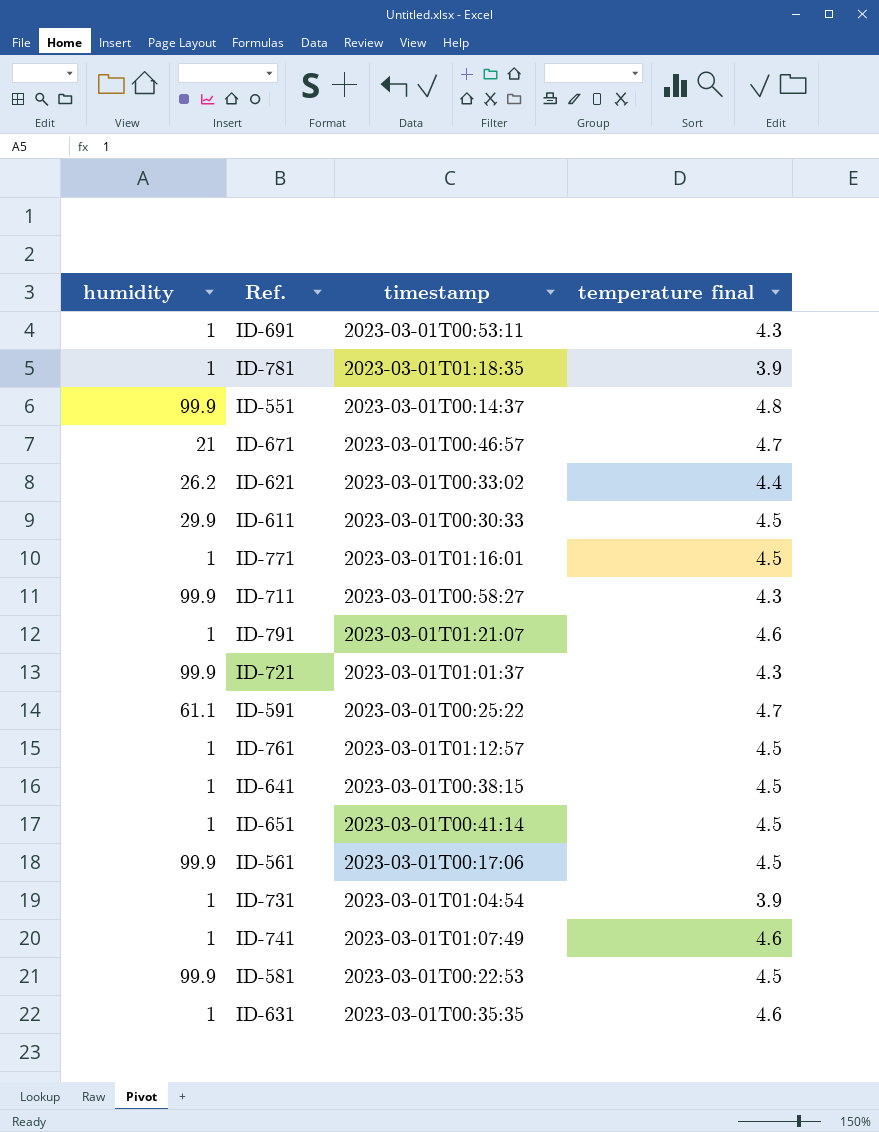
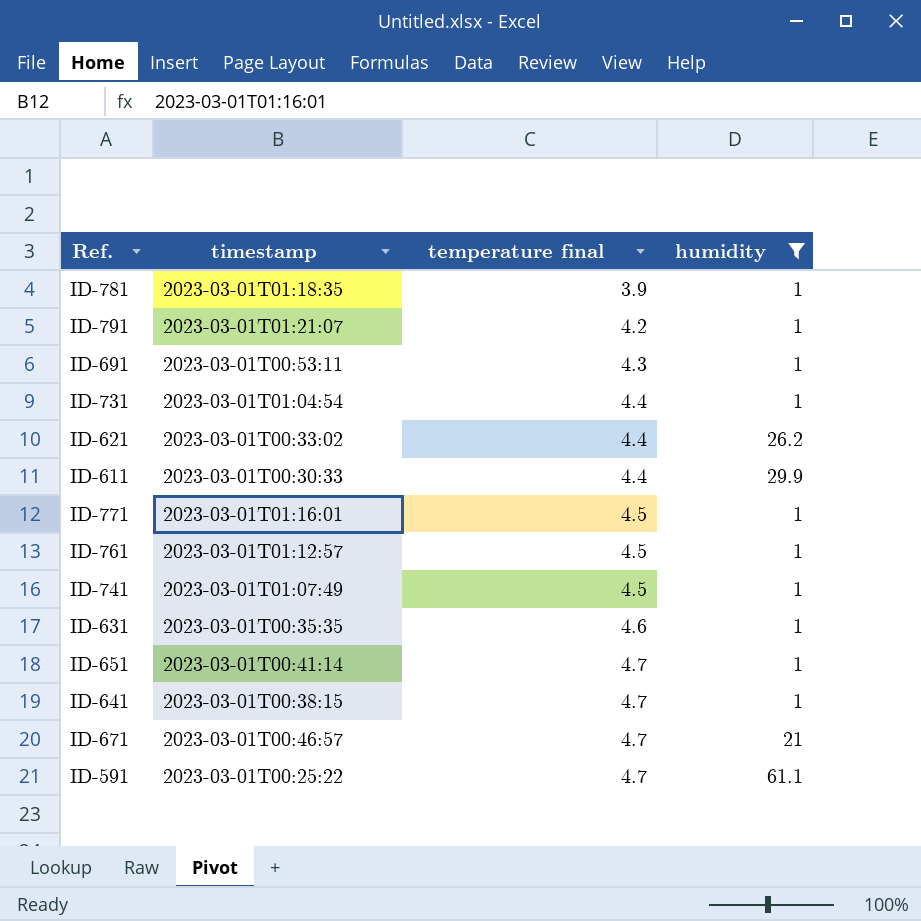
filter: none -> humidity != 99.9
row order: none -> temperature final ascending
column humidity | position: 1 -> 4
ID-791 | temperature final: 4.6 -> 4.2
ID-731 | temperature final: 3.9 -> 4.4
ID-611 | temperature final: 4.5 -> 4.4
ID-741 | temperature final: 4.6 -> 4.5
ID-651 | temperature final: 4.5 -> 4.7
ID-641 | temperature final: 4.5 -> 4.7

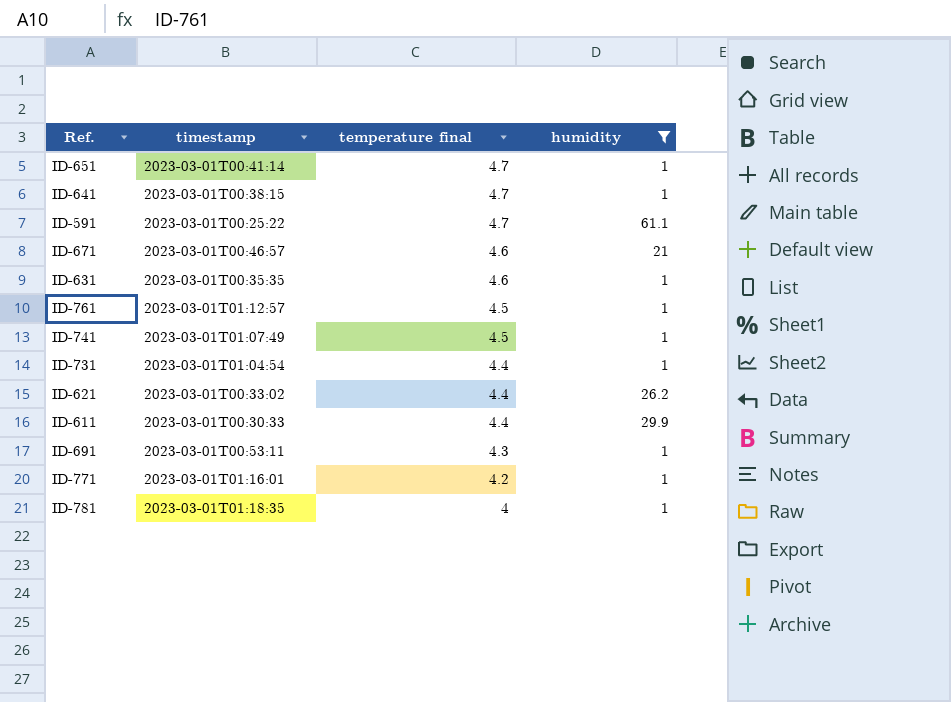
row order: temperature final ascending -> temperature final descending
row ID-791: 2023-03-01T01:21:07 | 4.2 | 1 -> none
ID-671 | temperature final: 4.7 -> 4.6
ID-771 | temperature final: 4.5 -> 4.2
ID-781 | temperature final: 3.9 -> 4

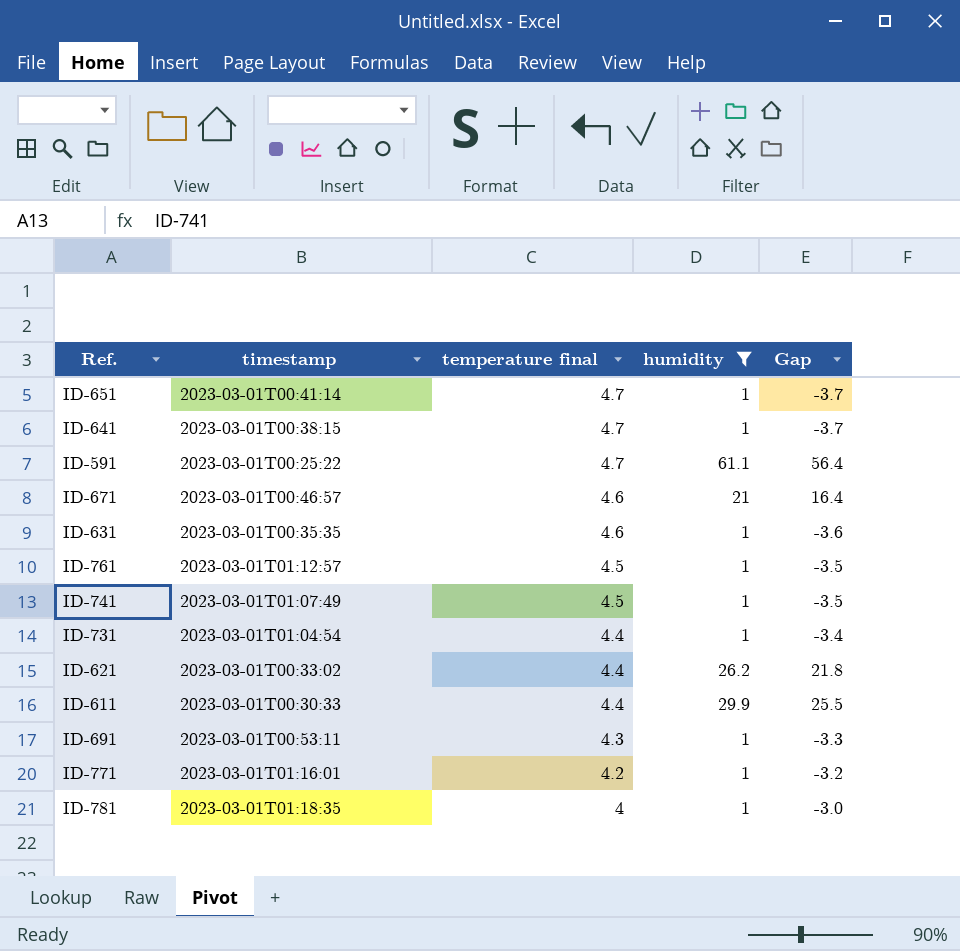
column Gap | formula: none -> [humidity] - [temperature final]

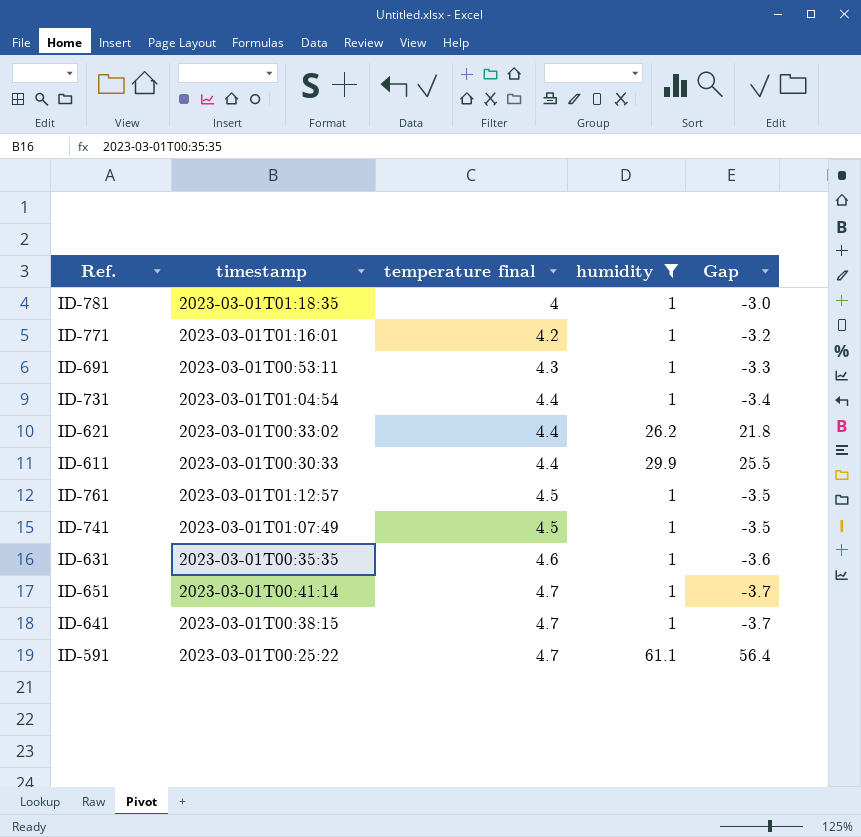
row order: temperature final descending -> temperature final ascending
row ID-671: 2023-03-01T00:46:57 | 4.6 | 21 | 16.4 -> none

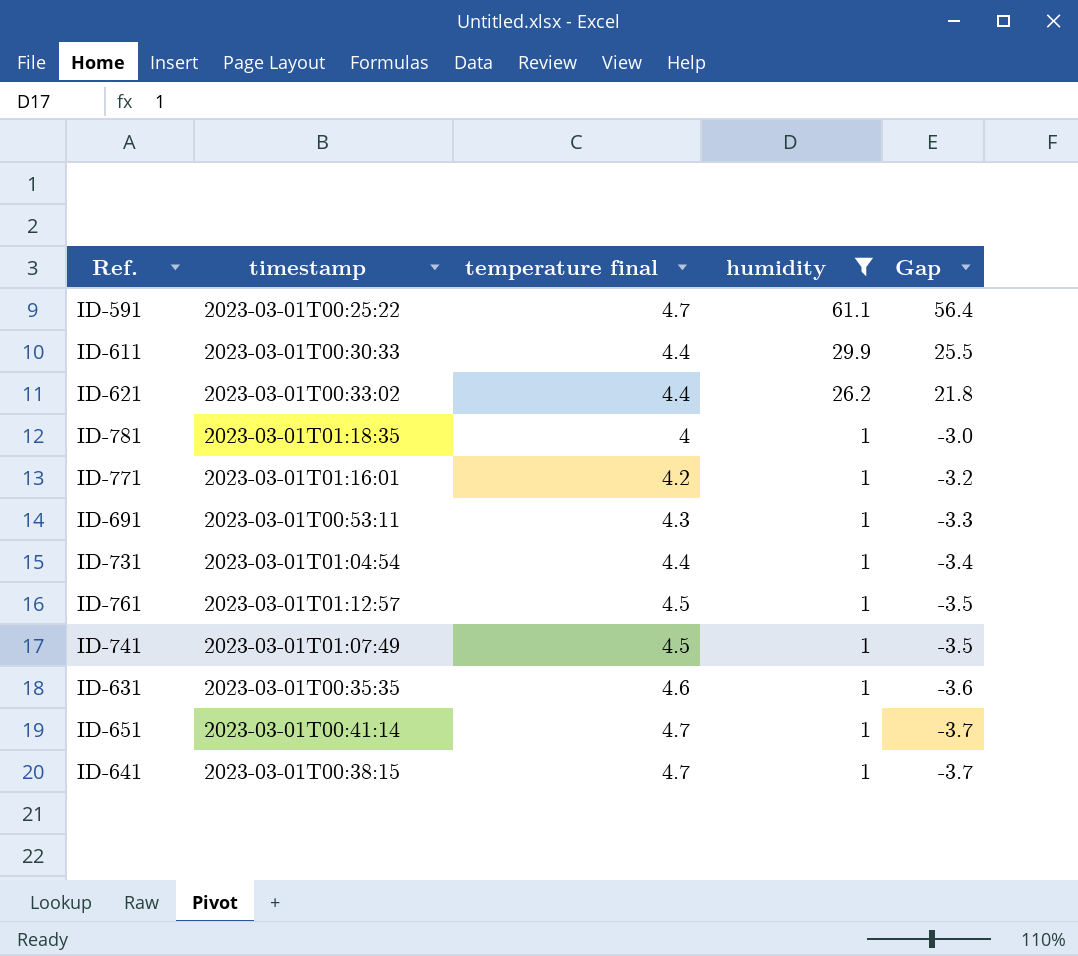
row order: temperature final ascending -> humidity descending

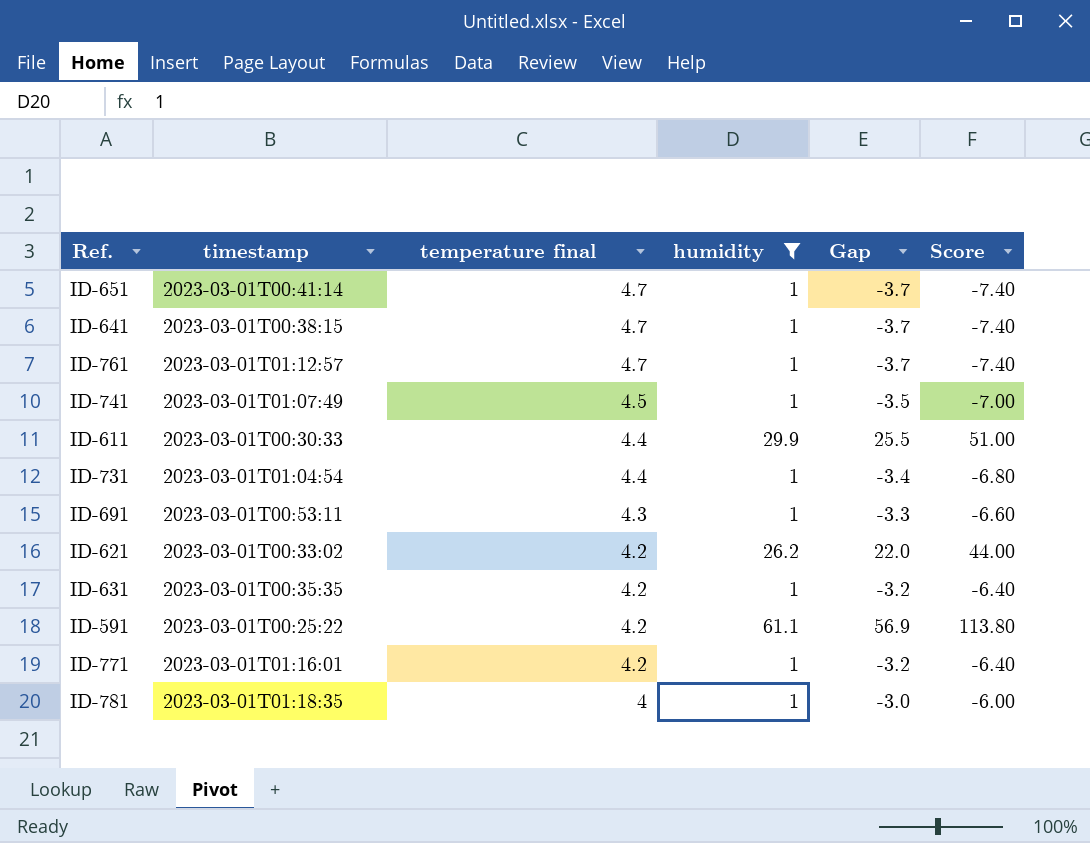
row order: humidity descending -> temperature final descending
column Score | formula: none -> [Gap] * 2
ID-761 | temperature final: 4.5 -> 4.7
ID-761 | Gap: -3.5 -> -3.7
ID-621 | temperature final: 4.4 -> 4.2
ID-621 | Gap: 21.8 -> 22.0
ID-631 | temperature final: 4.6 -> 4.2
ID-631 | Gap: -3.6 -> -3.2
ID-591 | temperature final: 4.7 -> 4.2
ID-591 | Gap: 56.4 -> 56.9

